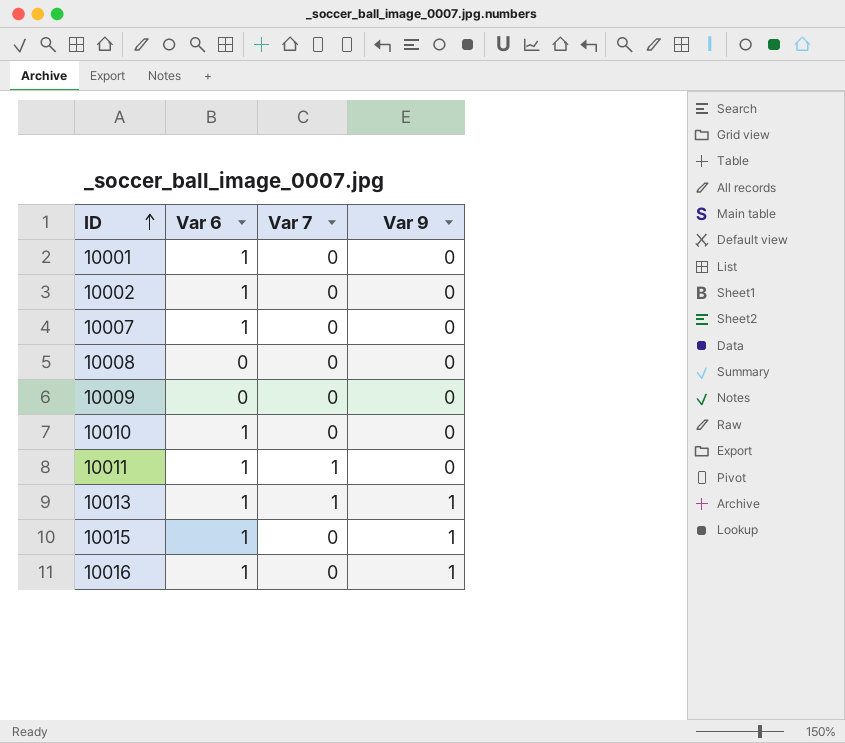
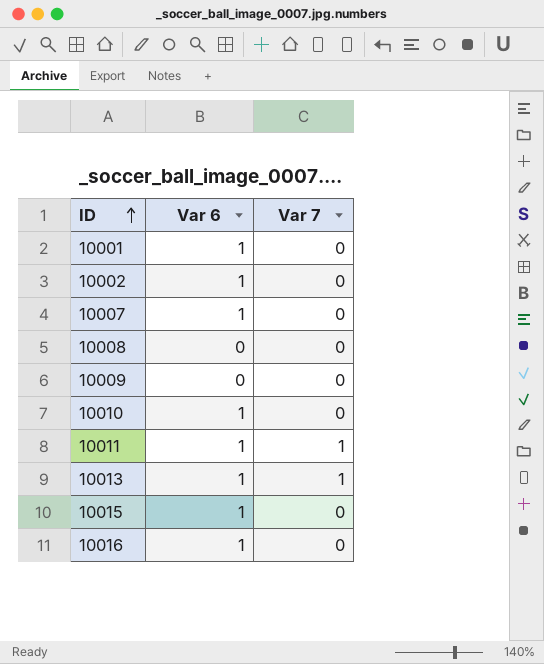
column Var 9 | position: 4 -> none

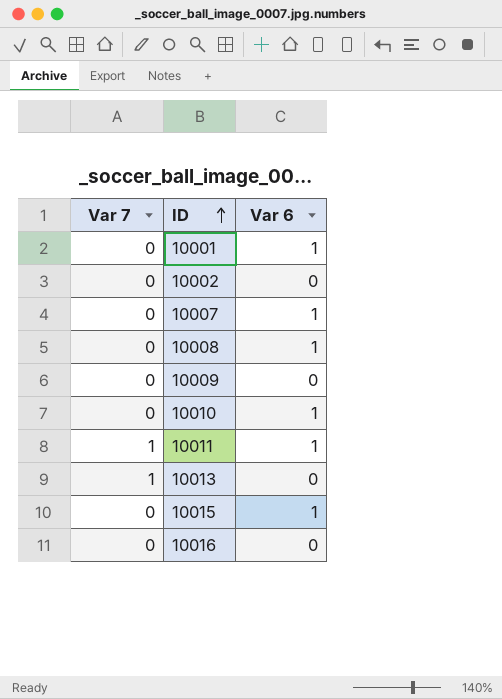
column Var 7 | position: 3 -> 1
10002 | Var 6: 1 -> 0
10008 | Var 6: 0 -> 1
10013 | Var 6: 1 -> 0
10016 | Var 6: 1 -> 0

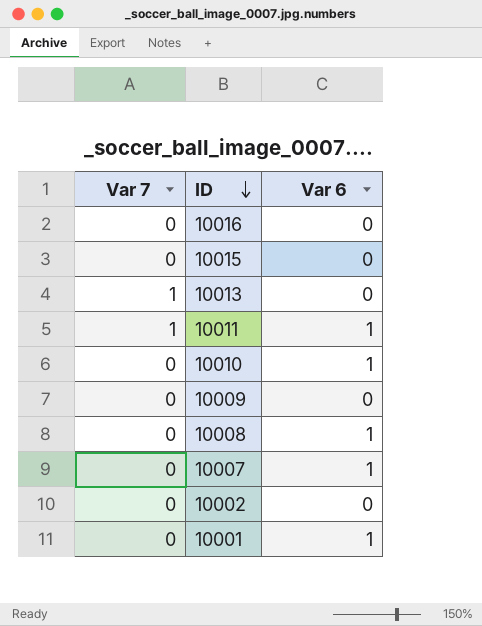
row order: ID ascending -> ID descending
10015 | Var 6: 1 -> 0

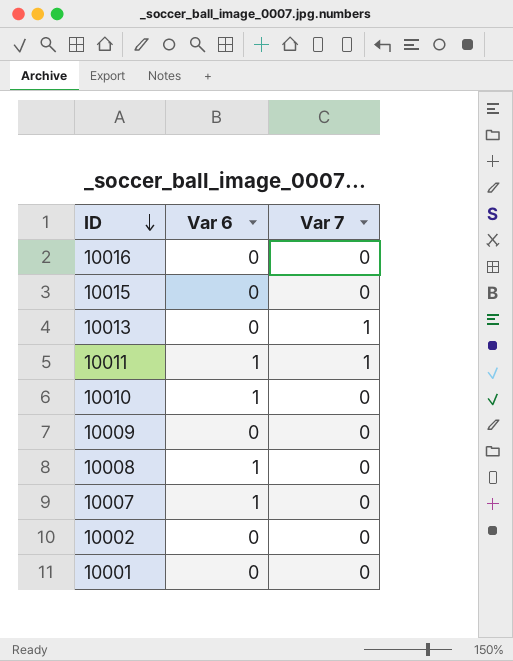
column Var 7 | position: 1 -> 3
10001 | Var 6: 1 -> 0

